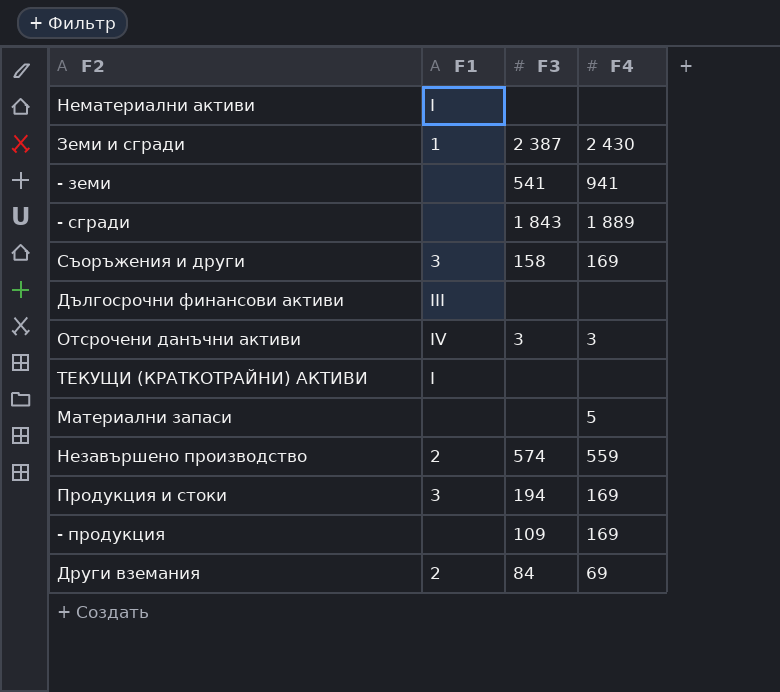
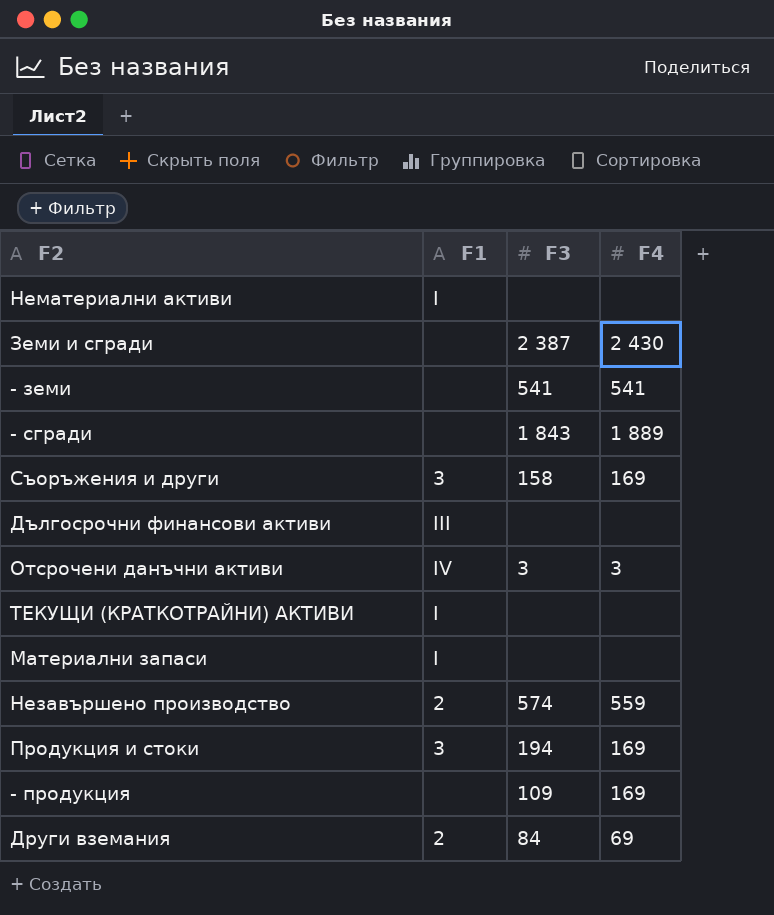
Земи и сгради | F1: 1 -> none
- земи | F4: 941 -> 541
Материални запаси | F1: none -> I
Материални запаси | F4: 5 -> none

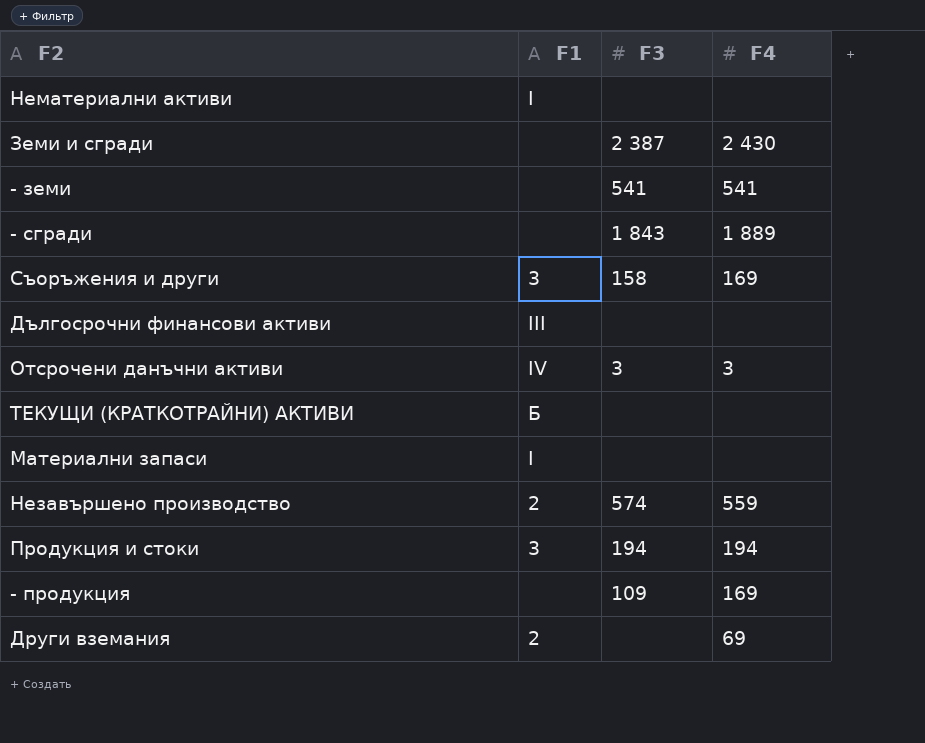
ТЕКУЩИ (КРАТКОТРАЙНИ) АКТИВИ | F1: I -> Б
Продукция и стоки | F4: 169 -> 194
Други вземания | F3: 84 -> none

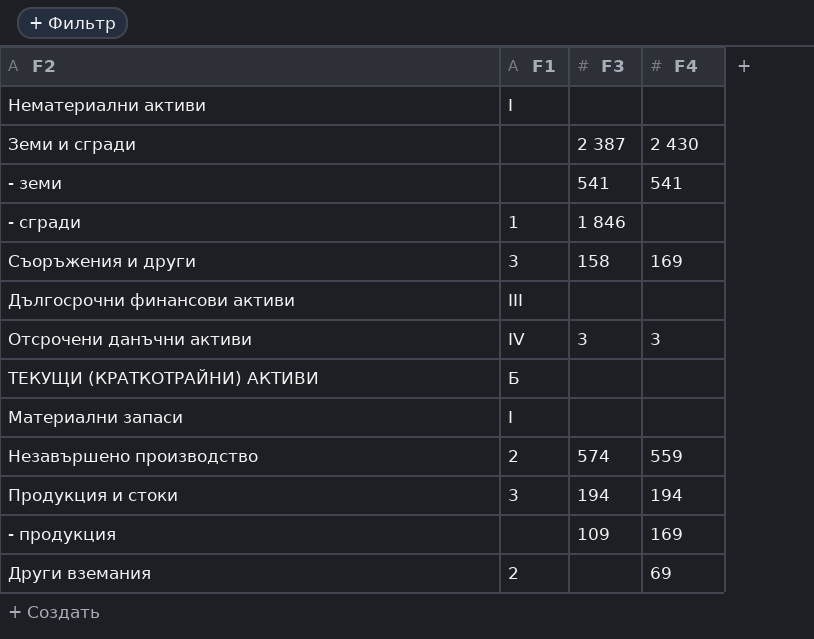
- сгради | F1: none -> 1
- сгради | F3: 1 843 -> 1 846
- сгради | F4: 1 889 -> none

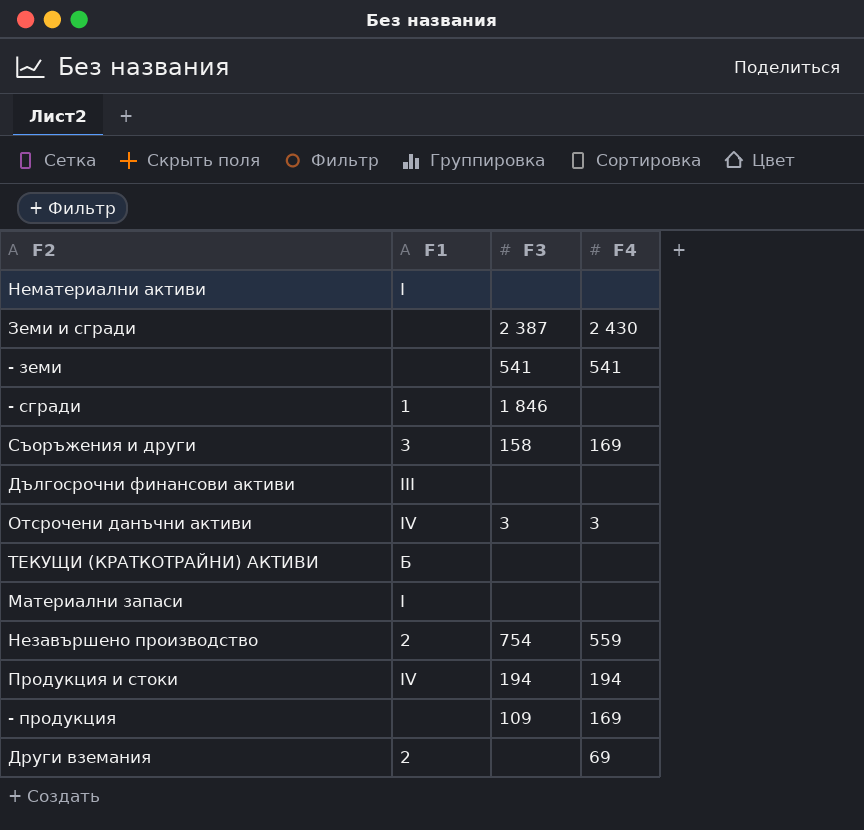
Незавършено производство | F3: 574 -> 754
Продукция и стоки | F1: 3 -> IV

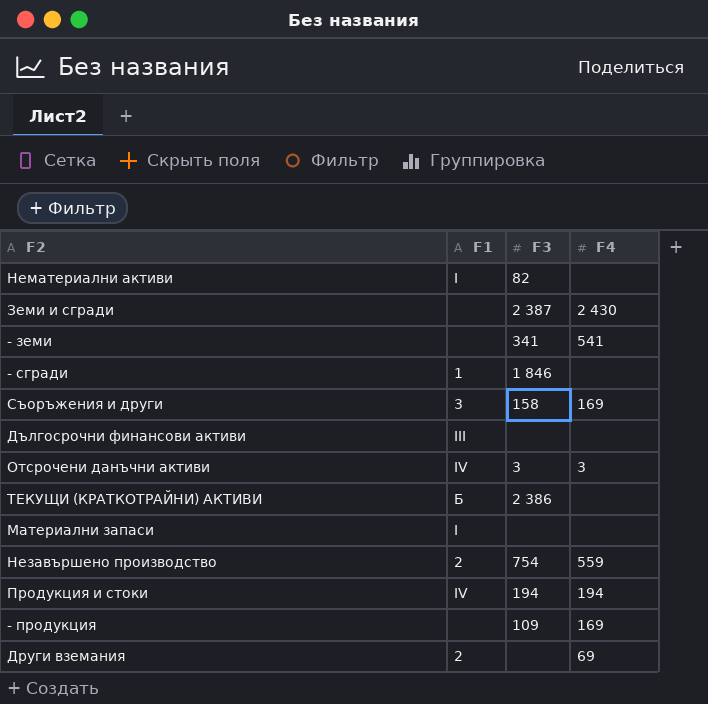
Нематериални активи | F3: none -> 82
- земи | F3: 541 -> 341
ТЕКУЩИ (КРАТКОТРАЙНИ) АКТИВИ | F3: none -> 2 386

